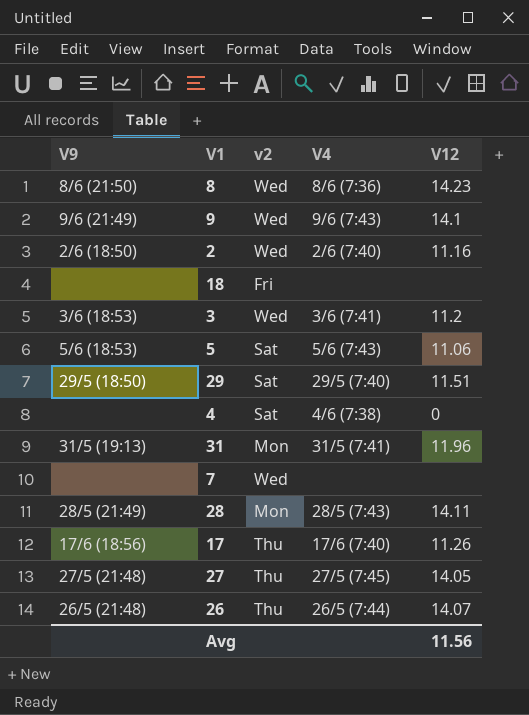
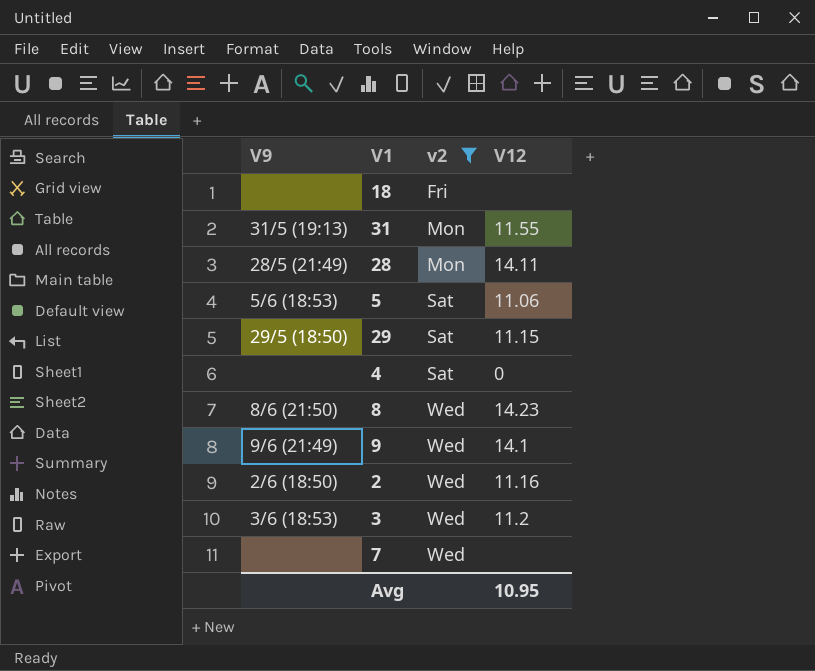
filter: none -> v2 != Thu
row order: none -> v2 ascending
column V4 | position: 4 -> none
31 | V12: 11.96 -> 11.55
29 | V12: 11.51 -> 11.15
Avg | V12: 11.56 -> 10.95

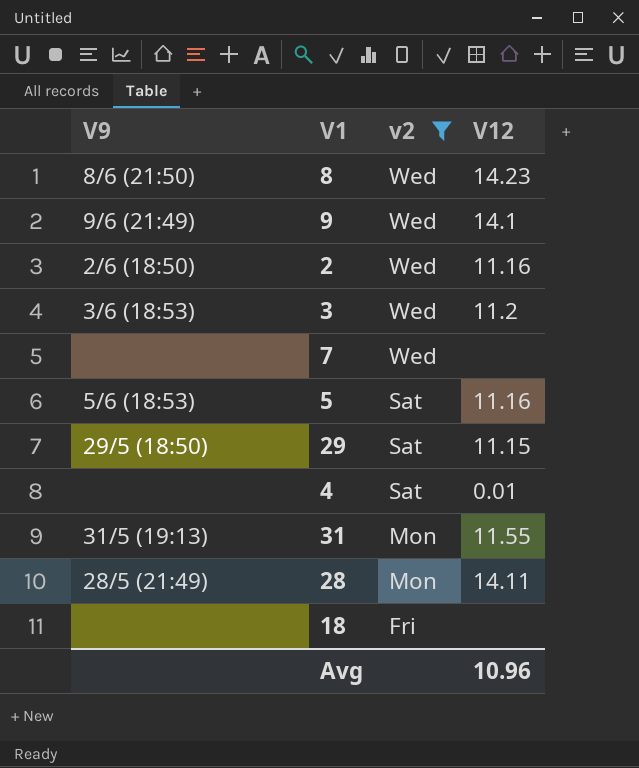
row order: v2 ascending -> v2 descending
5 | V12: 11.06 -> 11.16
4 | V12: 0 -> 0.01
Avg | V12: 10.95 -> 10.96

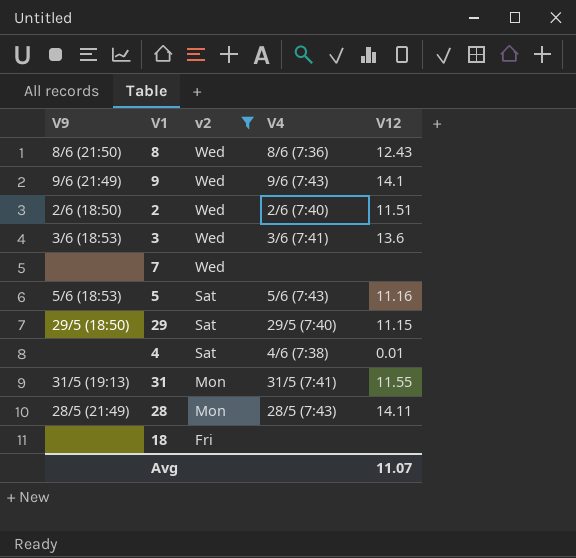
column V4 | position: none -> 4
8 | V12: 14.23 -> 12.43
2 | V12: 11.16 -> 11.51
3 | V12: 11.2 -> 13.6
Avg | V12: 10.96 -> 11.07

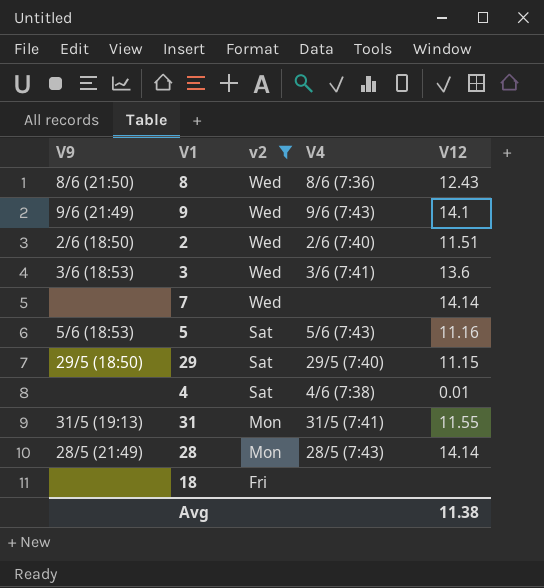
7 | V12: none -> 14.14
28 | V12: 14.11 -> 14.14
Avg | V12: 11.07 -> 11.38

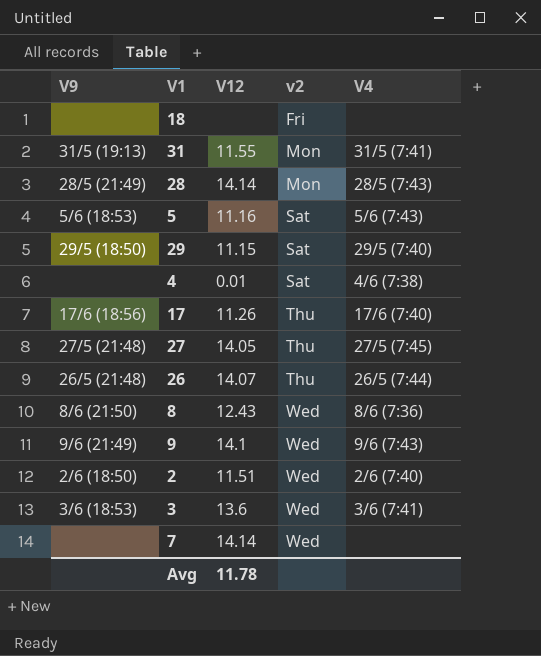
filter: v2 != Thu -> none
row order: v2 descending -> v2 ascending
column V12 | position: 5 -> 3
Avg | V12: 11.38 -> 11.78

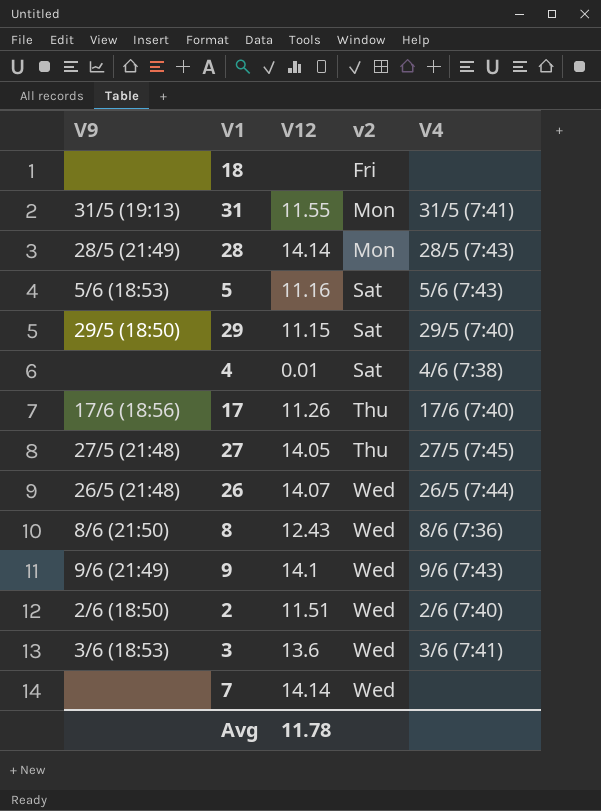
26 | v2: Thu -> Wed

